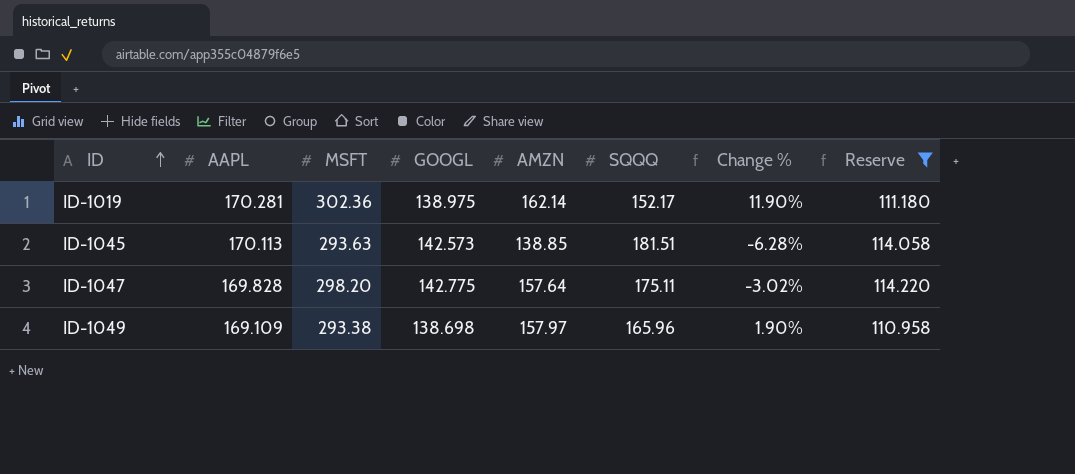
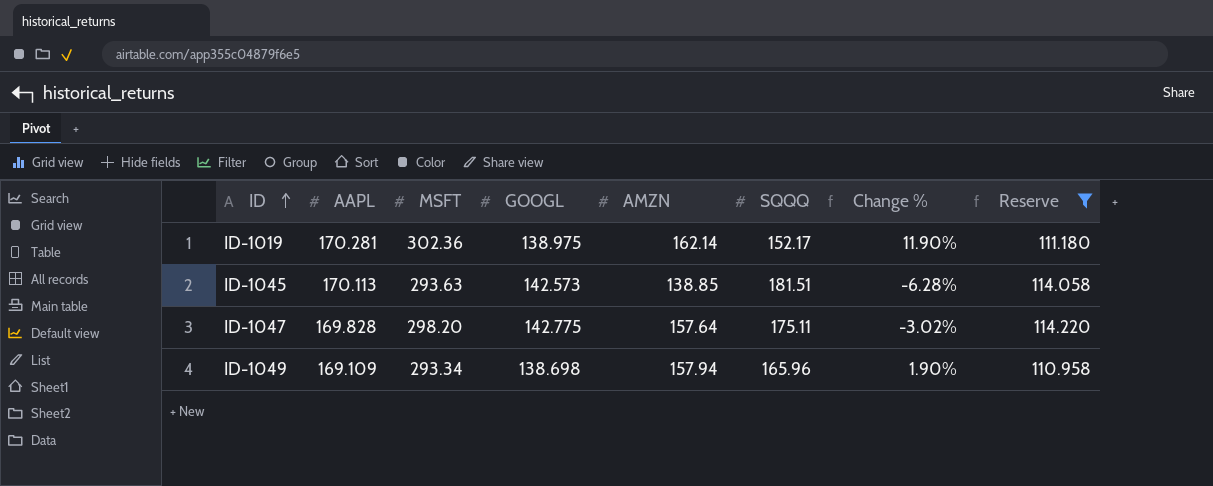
ID-1049 | MSFT: 293.38 -> 293.34
ID-1049 | AMZN: 157.97 -> 157.94

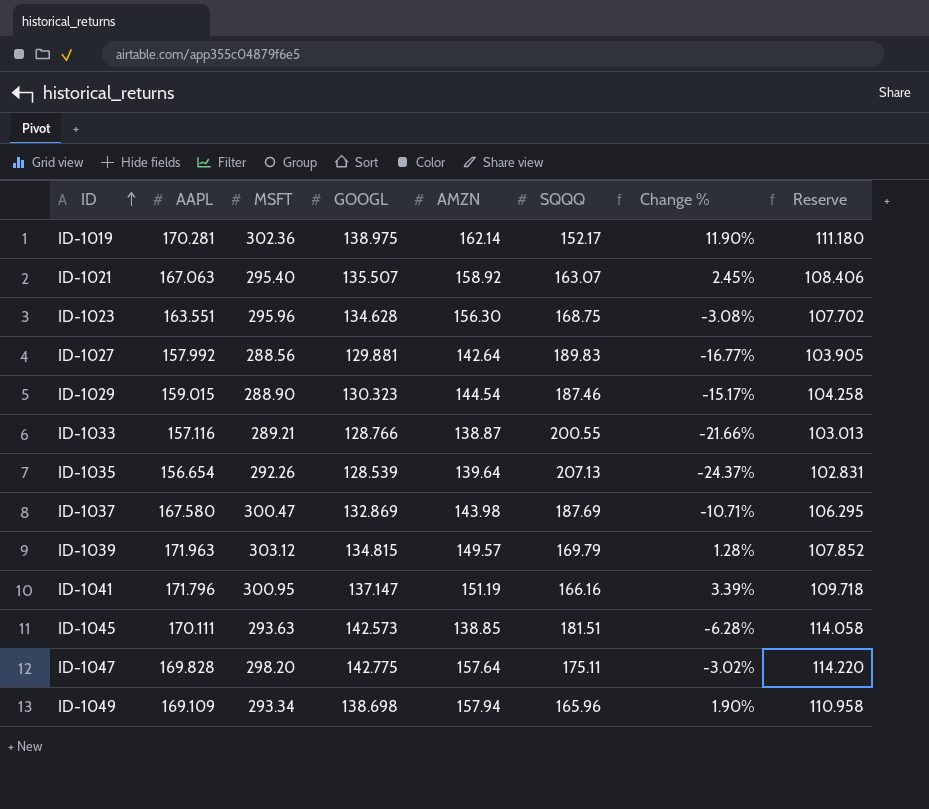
filter: Reserve >= 110.958 -> none
ID-1045 | AAPL: 170.113 -> 170.111

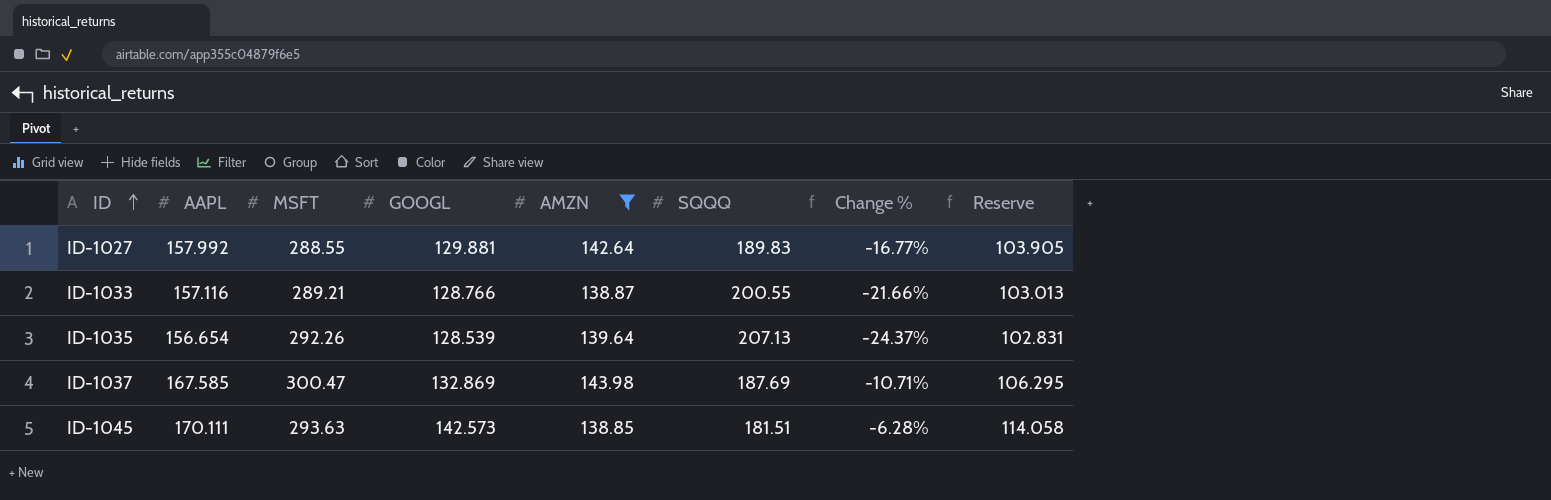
filter: none -> AMZN <= 143.98
ID-1027 | MSFT: 288.56 -> 288.55
ID-1037 | AAPL: 167.580 -> 167.585

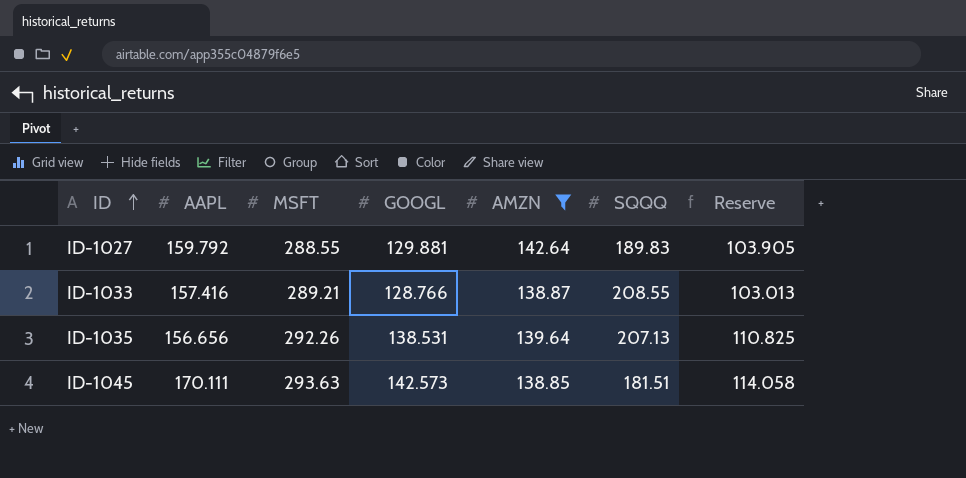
column Change % | formula: ([AAPL] - [SQQQ]) / [SQQQ] -> none
row ID-1037: 167.585 | 300.47 | 132.869 | 143.98 | 187.69 | -10.71% | 106.295 -> none
ID-1027 | AAPL: 157.992 -> 159.792
ID-1033 | AAPL: 157.116 -> 157.416
ID-1033 | SQQQ: 200.55 -> 208.55
ID-1035 | AAPL: 156.654 -> 156.656
ID-1035 | GOOGL: 128.539 -> 138.531
ID-1035 | Reserve: 102.831 -> 110.825

